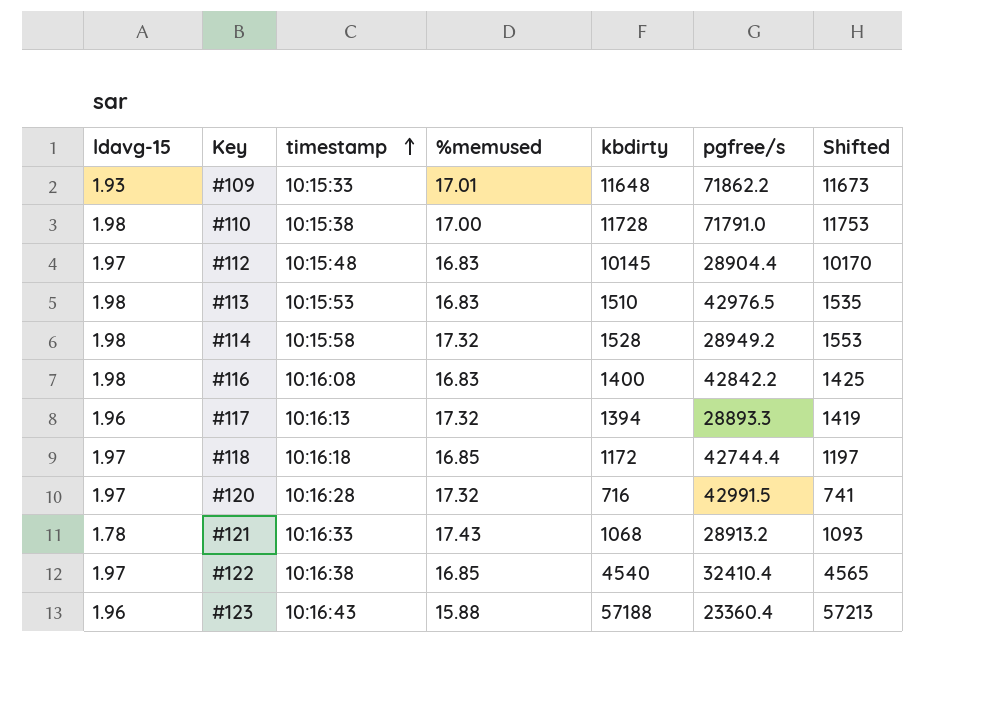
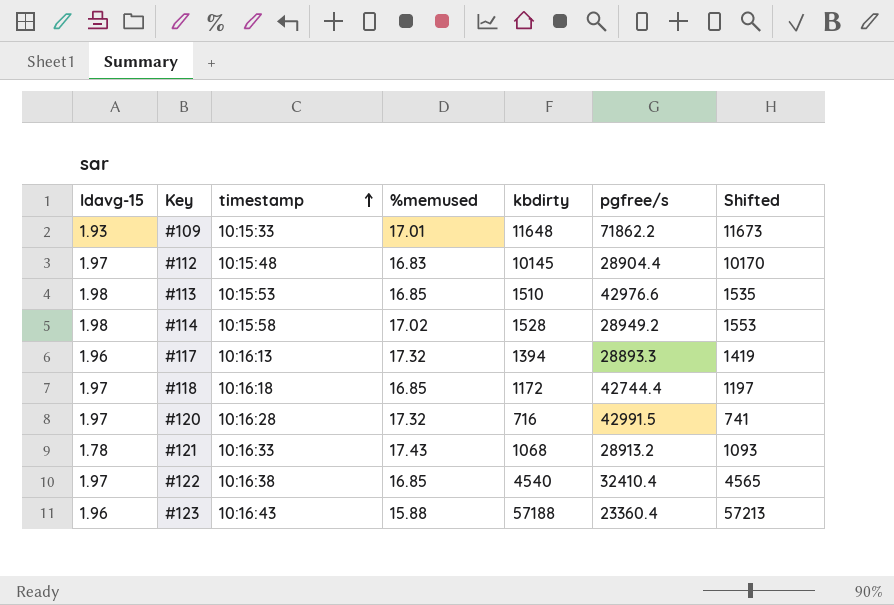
row #110: 1.98 | 10:15:38 | 17.00 | 11728 | 71791.0 | 11753 -> none
row #116: 1.98 | 10:16:08 | 16.83 | 1400 | 42842.2 | 1425 -> none
#113 | %memused: 16.83 -> 16.85
#113 | pgfree/s: 42976.5 -> 42976.6
#114 | %memused: 17.32 -> 17.02

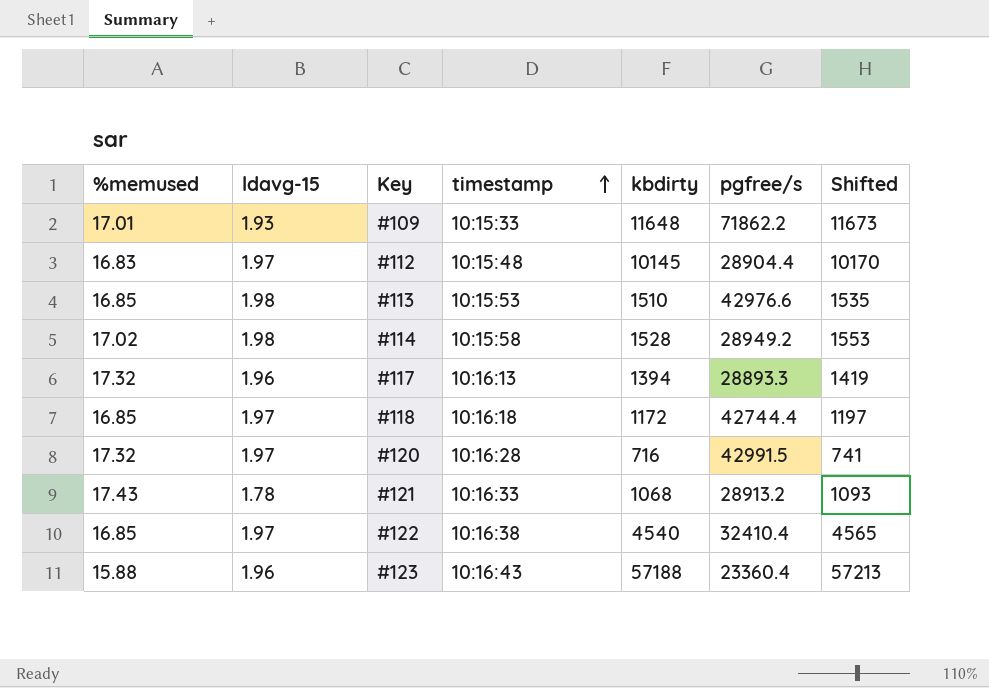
column %memused | position: 4 -> 1

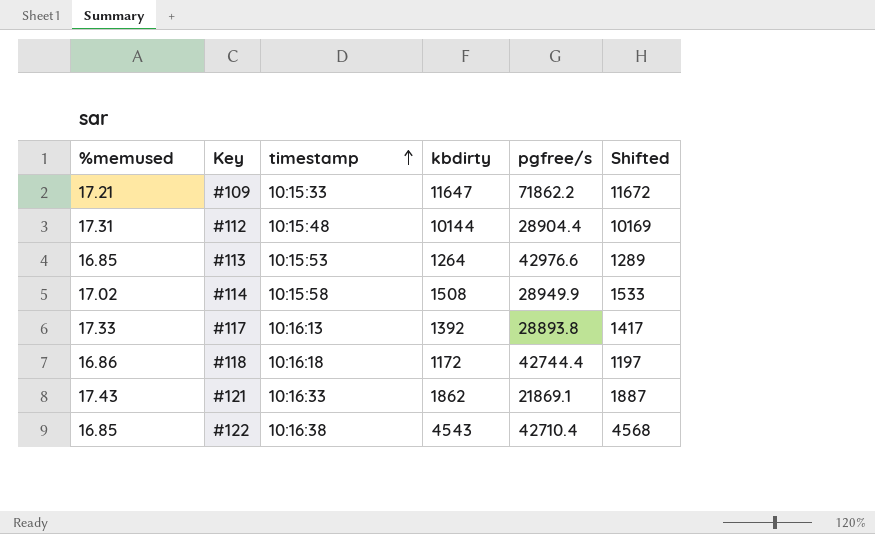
column ldavg-15 | position: 2 -> none
row #120: 17.32 | 1.97 | 10:16:28 | 716 | 42991.5 | 741 -> none
row #123: 15.88 | 1.96 | 10:16:43 | 57188 | 23360.4 | 57213 -> none
#109 | %memused: 17.01 -> 17.21
#109 | kbdirty: 11648 -> 11647
#109 | Shifted: 11673 -> 11672
#112 | %memused: 16.83 -> 17.31
#112 | kbdirty: 10145 -> 10144
#112 | Shifted: 10170 -> 10169
#113 | kbdirty: 1510 -> 1264
#113 | Shifted: 1535 -> 1289
#114 | kbdirty: 1528 -> 1508
#114 | pgfree/s: 28949.2 -> 28949.9
#114 | Shifted: 1553 -> 1533
#117 | %memused: 17.32 -> 17.33
#117 | kbdirty: 1394 -> 1392
#117 | pgfree/s: 28893.3 -> 28893.8
#117 | Shifted: 1419 -> 1417
#118 | %memused: 16.85 -> 16.86
#121 | kbdirty: 1068 -> 1862
#121 | pgfree/s: 28913.2 -> 21869.1
#121 | Shifted: 1093 -> 1887
#122 | kbdirty: 4540 -> 4543
#122 | pgfree/s: 32410.4 -> 42710.4
#122 | Shifted: 4565 -> 4568

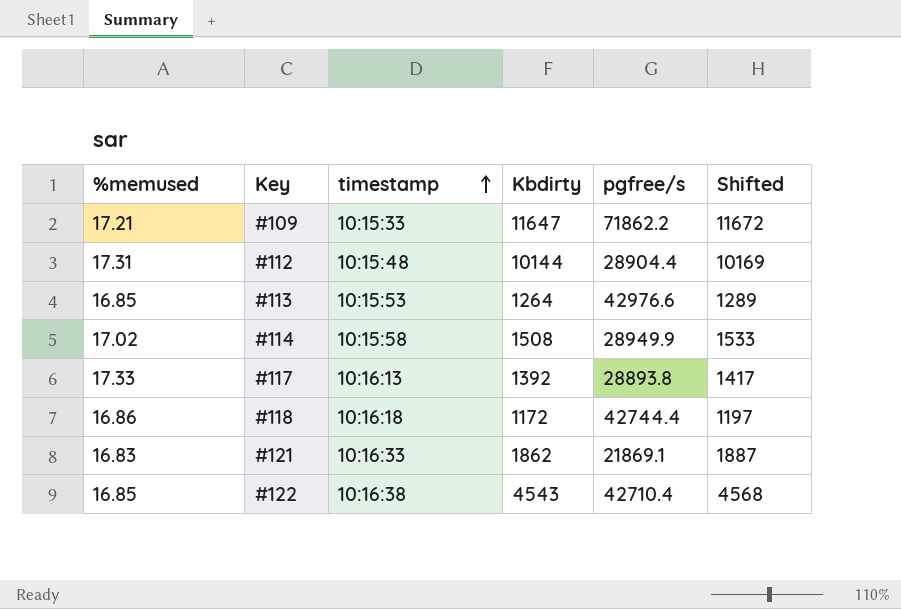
column name: kbdirty -> Kbdirty
#121 | %memused: 17.43 -> 16.83

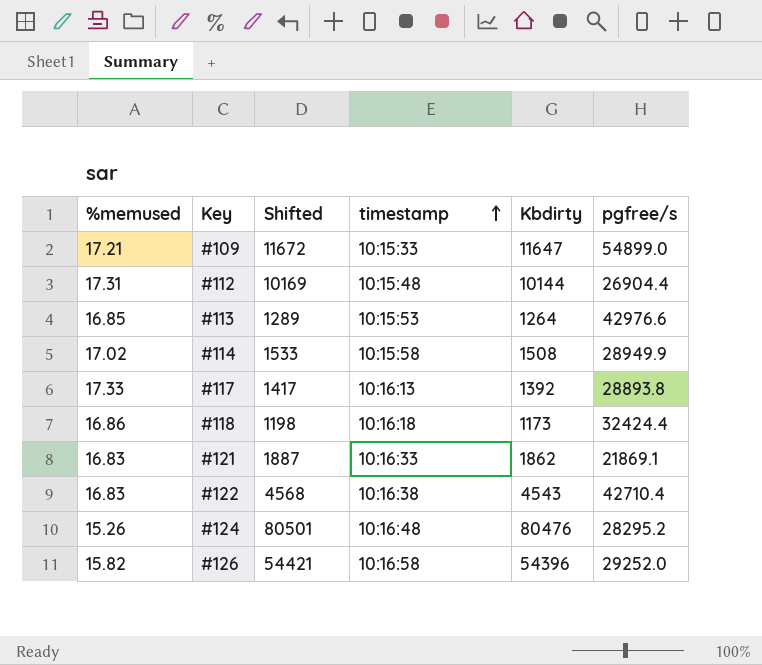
column Shifted | position: 6 -> 3
#109 | pgfree/s: 71862.2 -> 54899.0
#112 | pgfree/s: 28904.4 -> 26904.4
#118 | Shifted: 1197 -> 1198
#118 | Kbdirty: 1172 -> 1173
#118 | pgfree/s: 42744.4 -> 32424.4
#122 | %memused: 16.85 -> 16.83
row #124: none -> 15.26 | 80501 | 10:16:48 | 80476 | 28295.2
row #126: none -> 15.82 | 54421 | 10:16:58 | 54396 | 29252.0

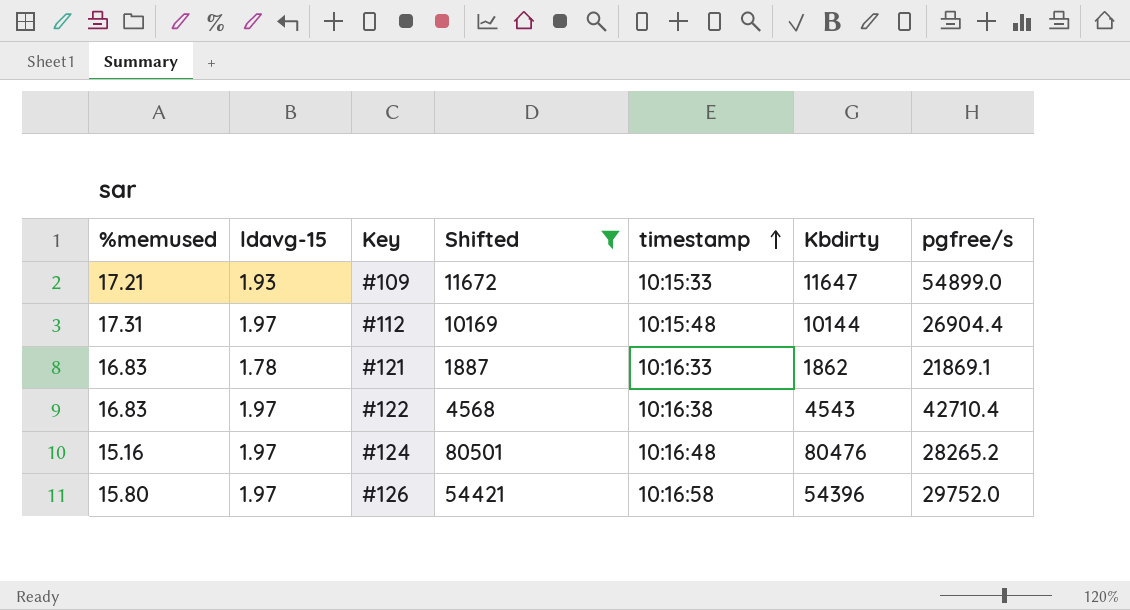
filter: none -> Shifted >= 1887
column ldavg-15 | position: none -> 2
#124 | %memused: 15.26 -> 15.16
#124 | pgfree/s: 28295.2 -> 28265.2
#126 | %memused: 15.82 -> 15.80
#126 | pgfree/s: 29252.0 -> 29752.0

